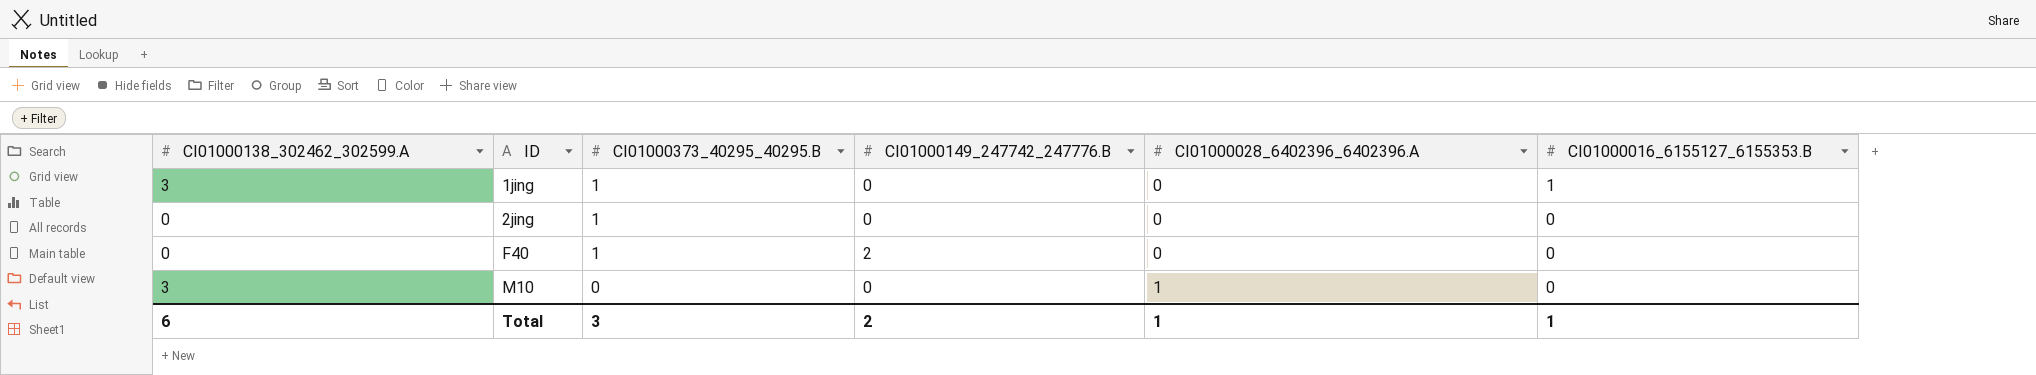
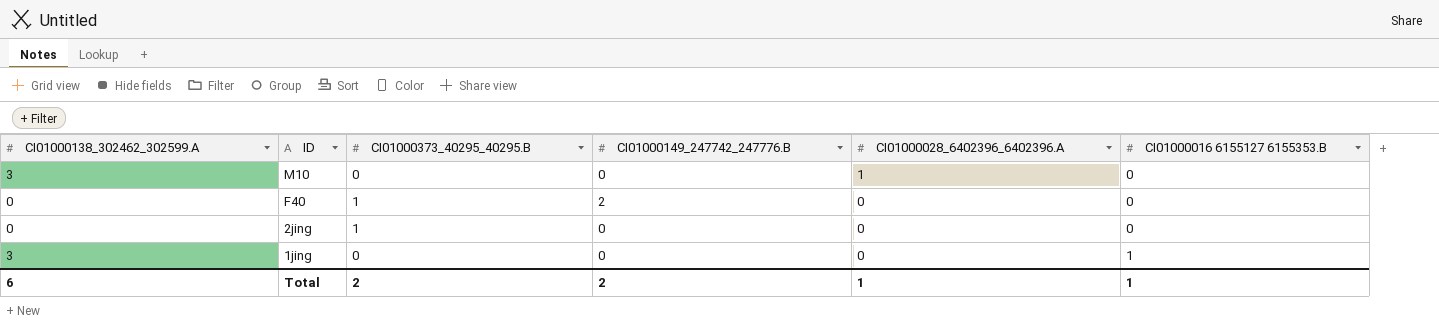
row order: ID ascending -> ID descending
column name: CI01000016_6155127_6155353.B -> CI01000016 6155127 6155353.B
1jing | CI01000373_40295_40295.B: 1 -> 0
Total | CI01000373_40295_40295.B: 3 -> 2

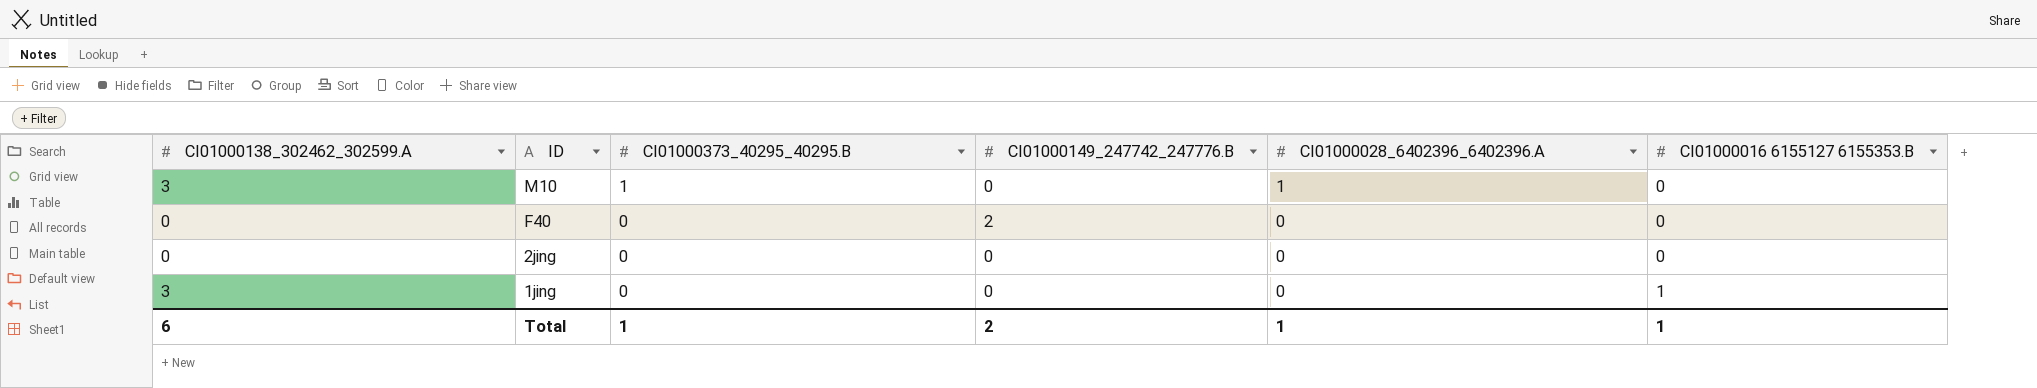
M10 | CI01000373_40295_40295.B: 0 -> 1
F40 | CI01000373_40295_40295.B: 1 -> 0
2jing | CI01000373_40295_40295.B: 1 -> 0
Total | CI01000373_40295_40295.B: 2 -> 1

